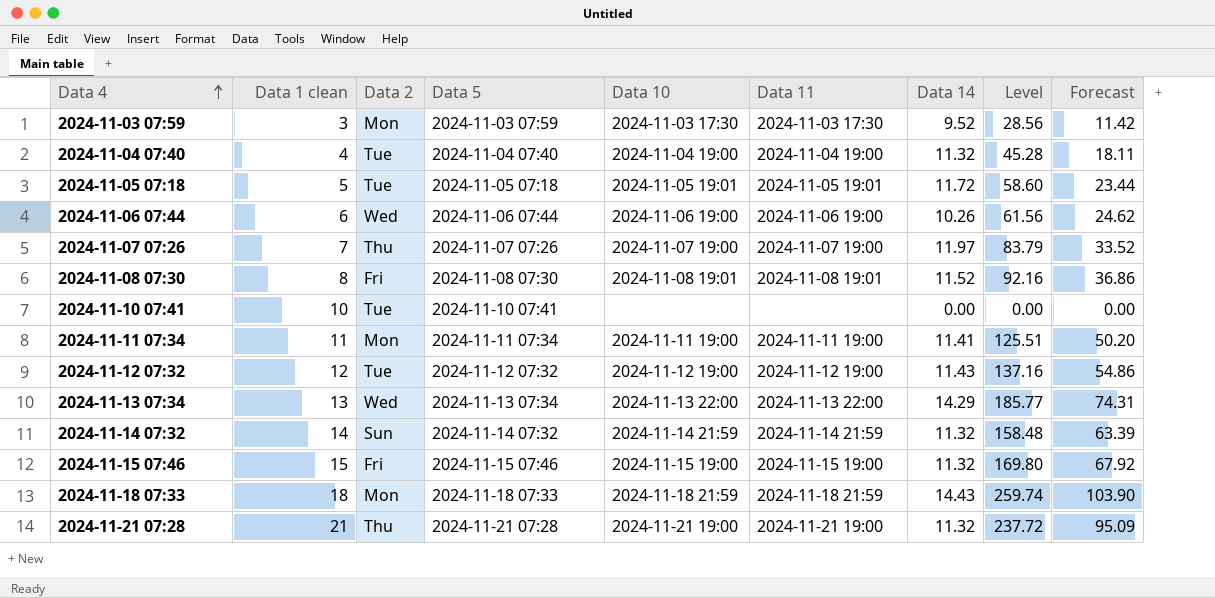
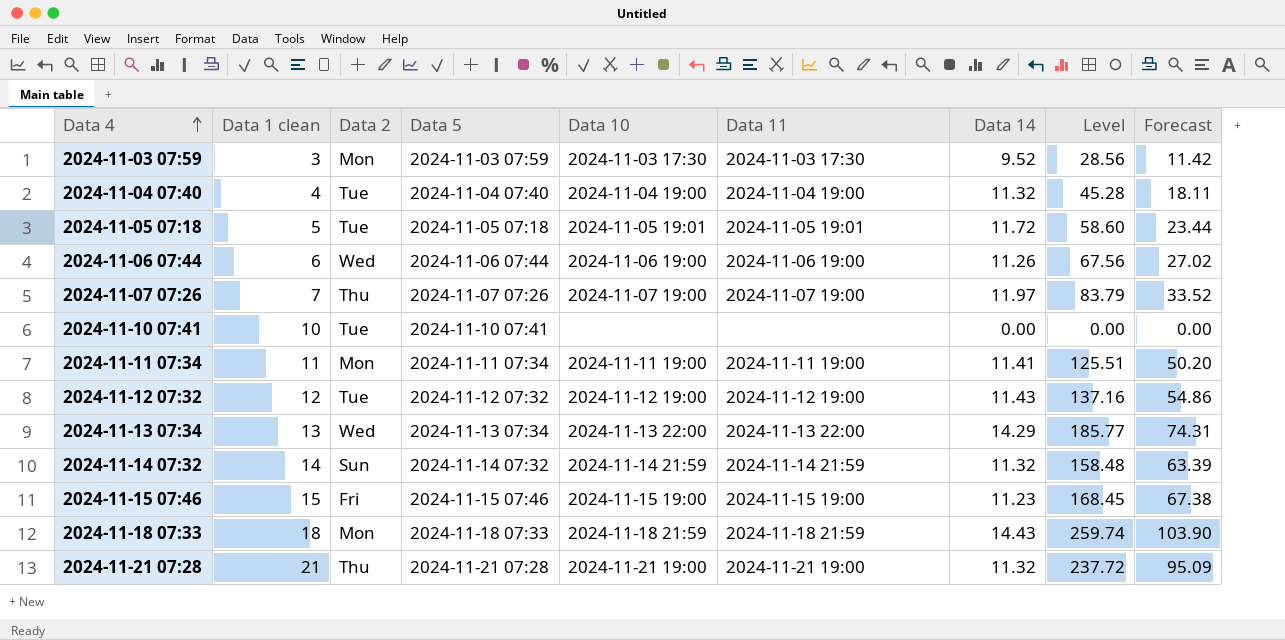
row 2024-11-08 07:30: 8 | Fri | 2024-11-08 07:30 | 2024-11-08 19:01 | 2024-11-08 19:01 | 11.52 | 92.16 | 36.86 -> none
2024-11-06 07:44 | Data 14: 10.26 -> 11.26
2024-11-06 07:44 | Level: 61.56 -> 67.56
2024-11-06 07:44 | Forecast: 24.62 -> 27.02
2024-11-15 07:46 | Data 14: 11.32 -> 11.23
2024-11-15 07:46 | Level: 169.80 -> 168.45
2024-11-15 07:46 | Forecast: 67.92 -> 67.38

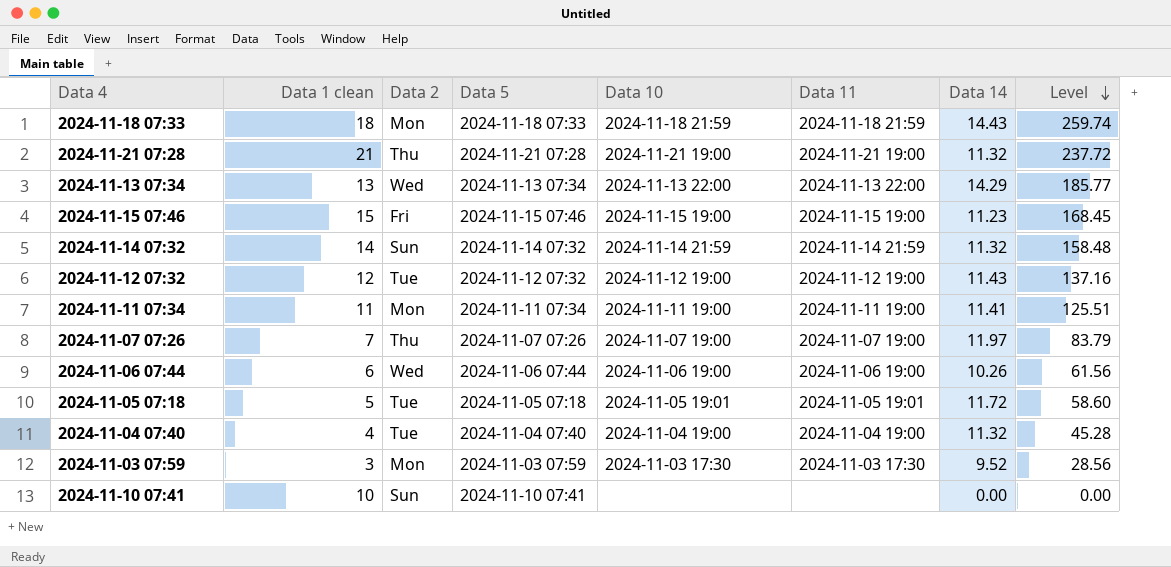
row order: Data 4 ascending -> Level descending
column Forecast | formula: [Level] * 0.4 -> none
2024-11-06 07:44 | Data 14: 11.26 -> 10.26
2024-11-06 07:44 | Level: 67.56 -> 61.56
2024-11-10 07:41 | Data 2: Tue -> Sun

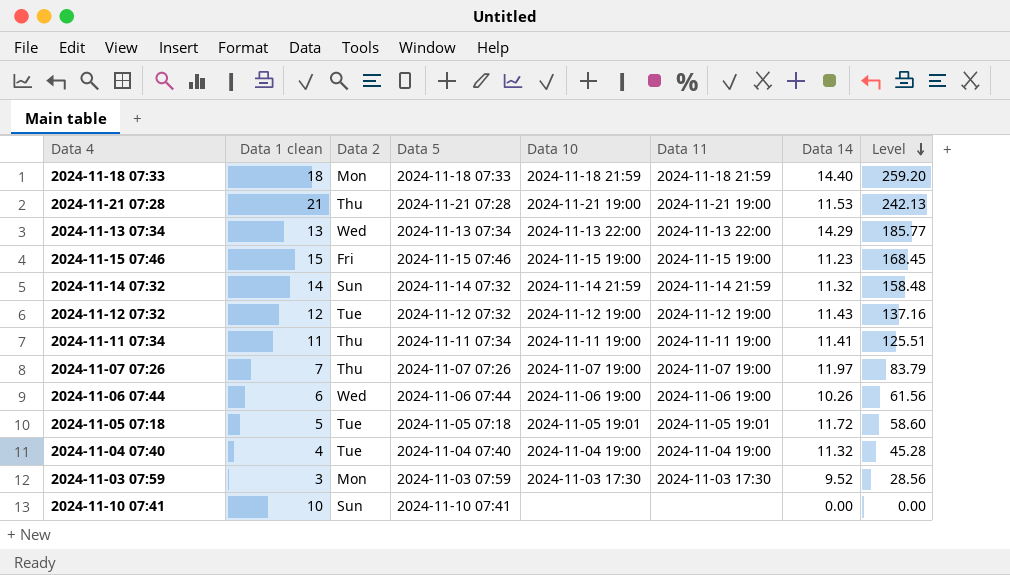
2024-11-18 07:33 | Data 14: 14.43 -> 14.40
2024-11-18 07:33 | Level: 259.74 -> 259.20
2024-11-21 07:28 | Data 14: 11.32 -> 11.53
2024-11-21 07:28 | Level: 237.72 -> 242.13
2024-11-11 07:34 | Data 2: Mon -> Thu

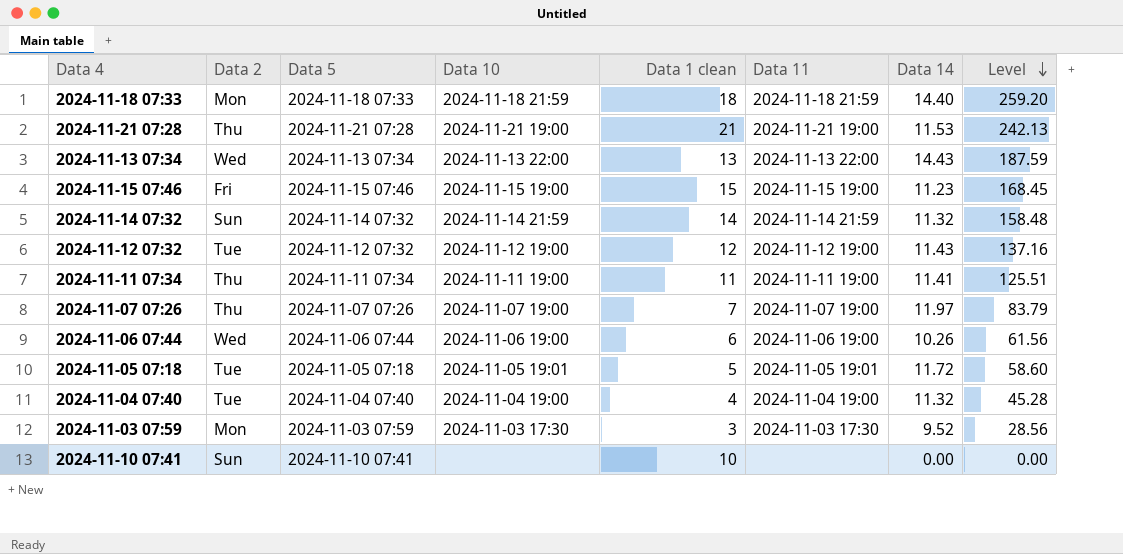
column Data 1 clean | position: 2 -> 5
2024-11-13 07:34 | Data 14: 14.29 -> 14.43
2024-11-13 07:34 | Level: 185.77 -> 187.59

